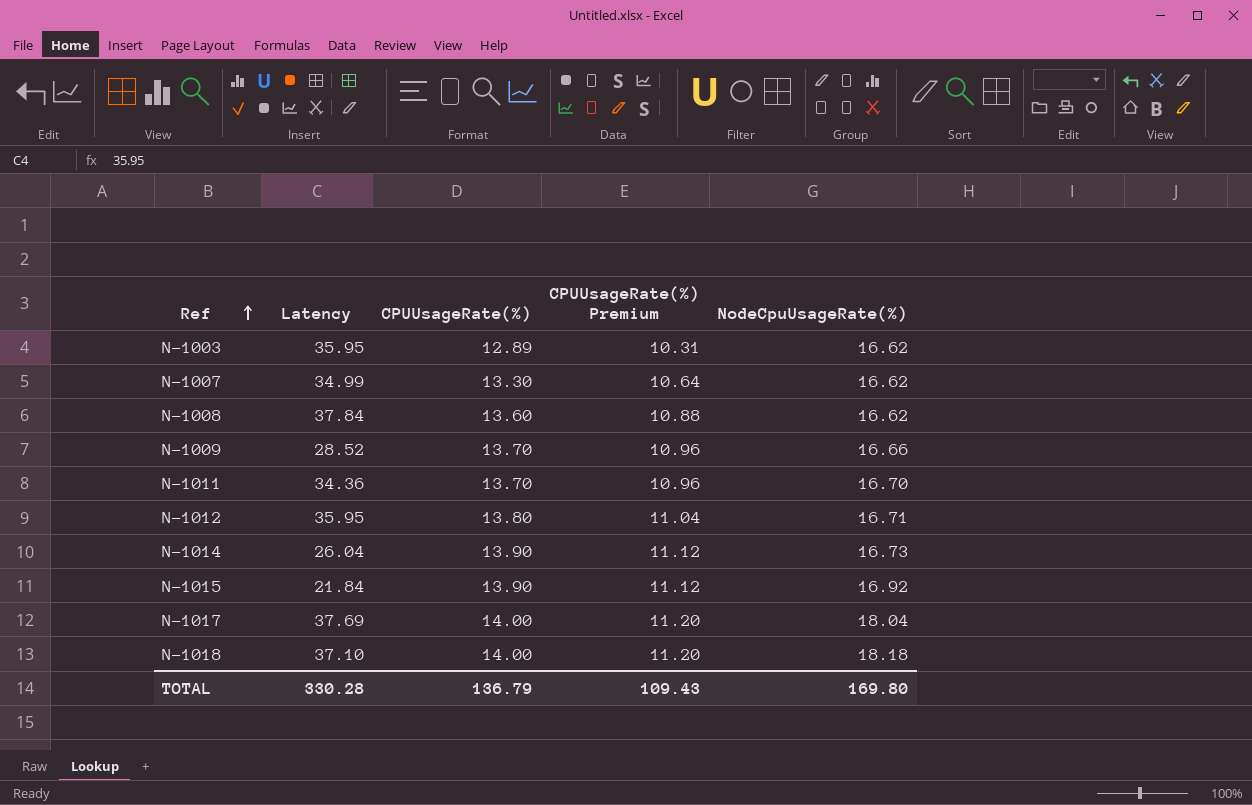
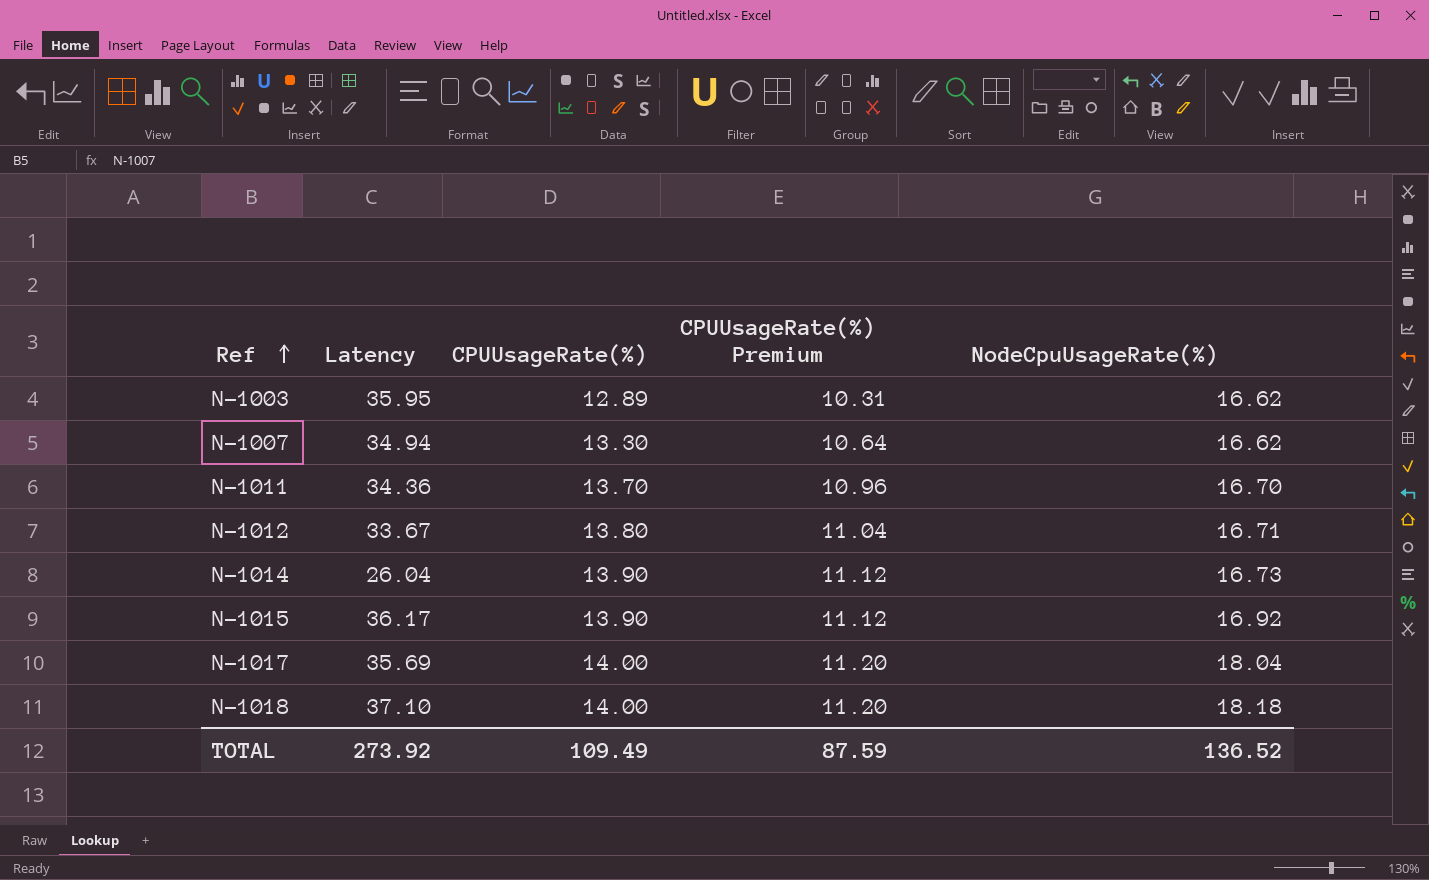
row N-1008: 37.84 | 13.60 | 10.88 | 16.62 -> none
row N-1009: 28.52 | 13.70 | 10.96 | 16.66 -> none
N-1007 | Latency: 34.99 -> 34.94
N-1012 | Latency: 35.95 -> 33.67
N-1015 | Latency: 21.84 -> 36.17
N-1017 | Latency: 37.69 -> 35.69
TOTAL | Latency: 330.28 -> 273.92
TOTAL | CPUUsageRate(%): 136.79 -> 109.49
TOTAL | CPUUsageRate(%) Premium: 109.43 -> 87.59
TOTAL | NodeCpuUsageRate(%): 169.80 -> 136.52

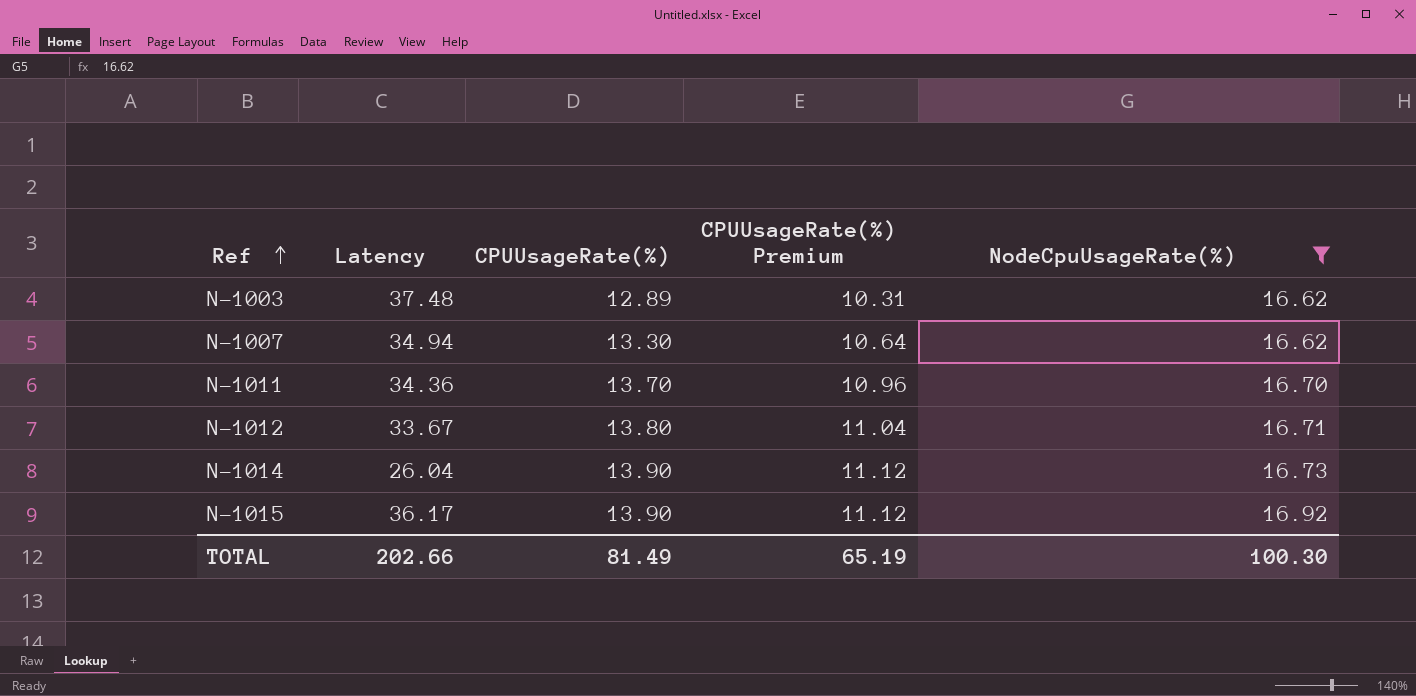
filter: none -> NodeCpuUsageRate(%) <= 16.92
N-1003 | Latency: 35.95 -> 37.48
TOTAL | Latency: 273.92 -> 202.66
TOTAL | CPUUsageRate(%): 109.49 -> 81.49
TOTAL | CPUUsageRate(%) Premium: 87.59 -> 65.19
TOTAL | NodeCpuUsageRate(%): 136.52 -> 100.30

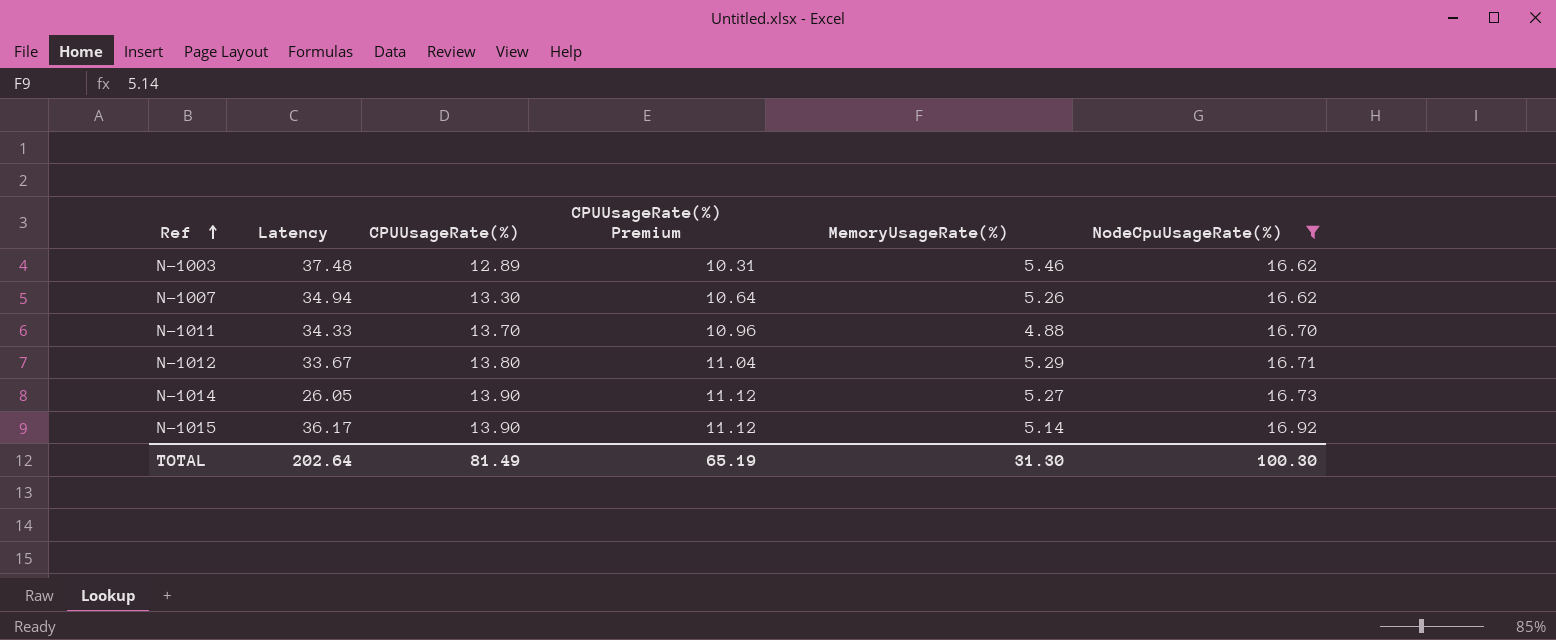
column MemoryUsageRate(%) | position: none -> 5
N-1011 | Latency: 34.36 -> 34.33
N-1014 | Latency: 26.04 -> 26.05
TOTAL | Latency: 202.66 -> 202.64

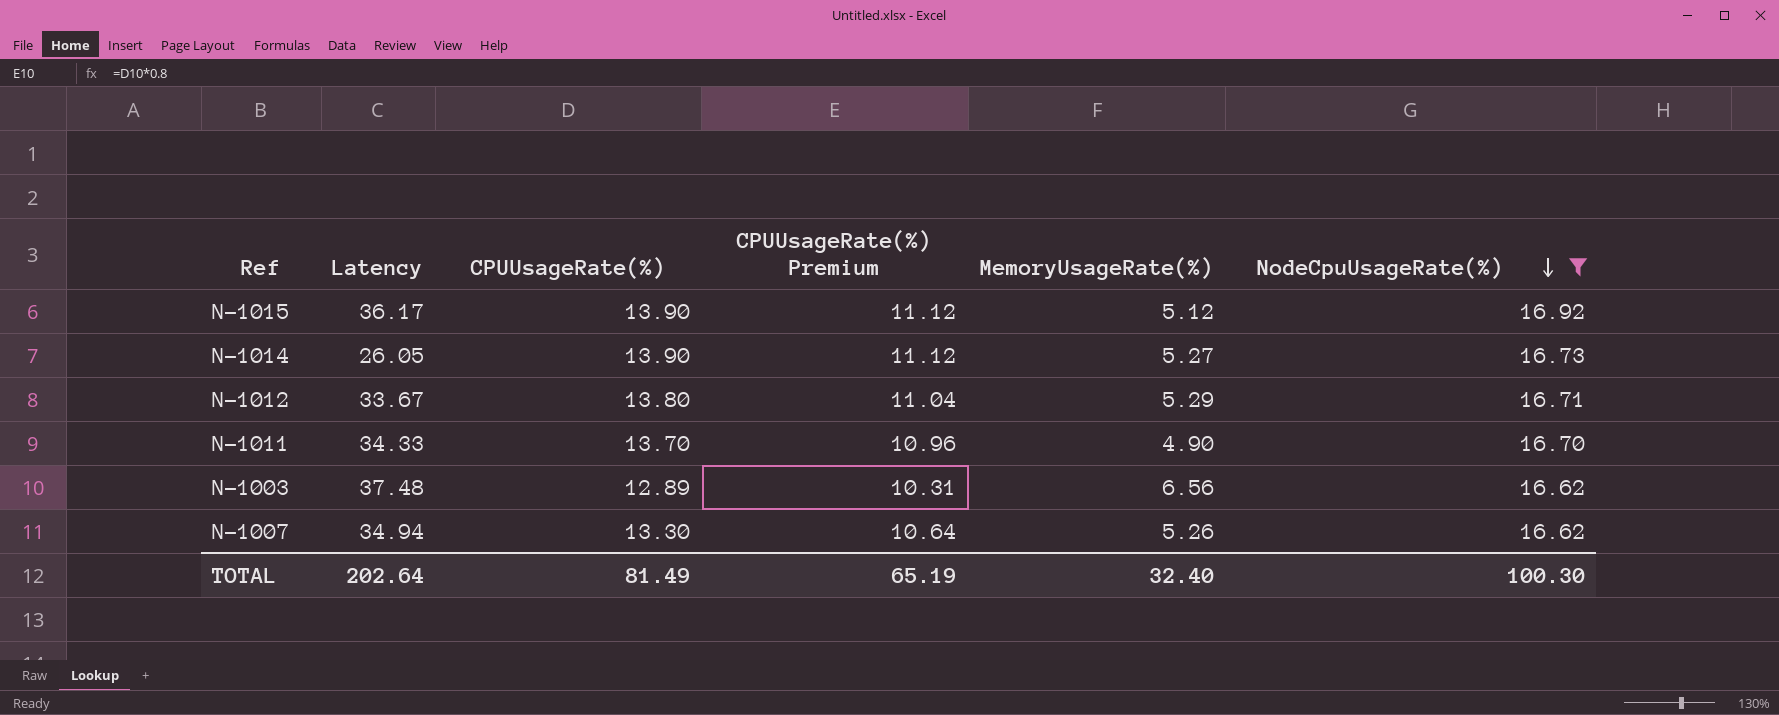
row order: Ref ascending -> NodeCpuUsageRate(%) descending
N-1015 | MemoryUsageRate(%): 5.14 -> 5.12
N-1011 | MemoryUsageRate(%): 4.88 -> 4.90
N-1003 | MemoryUsageRate(%): 5.46 -> 6.56
TOTAL | MemoryUsageRate(%): 31.30 -> 32.40

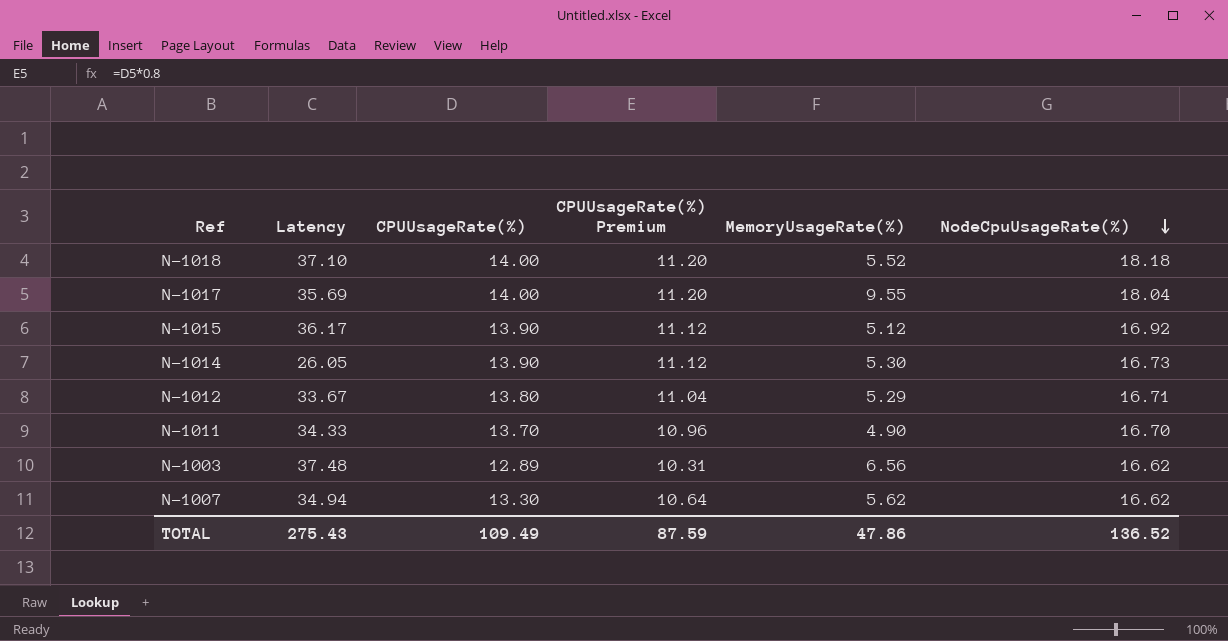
filter: NodeCpuUsageRate(%) <= 16.92 -> none
N-1014 | MemoryUsageRate(%): 5.27 -> 5.30
N-1007 | MemoryUsageRate(%): 5.26 -> 5.62
TOTAL | Latency: 202.64 -> 275.43
TOTAL | CPUUsageRate(%): 81.49 -> 109.49
TOTAL | CPUUsageRate(%) Premium: 65.19 -> 87.59
TOTAL | MemoryUsageRate(%): 32.40 -> 47.86
TOTAL | NodeCpuUsageRate(%): 100.30 -> 136.52

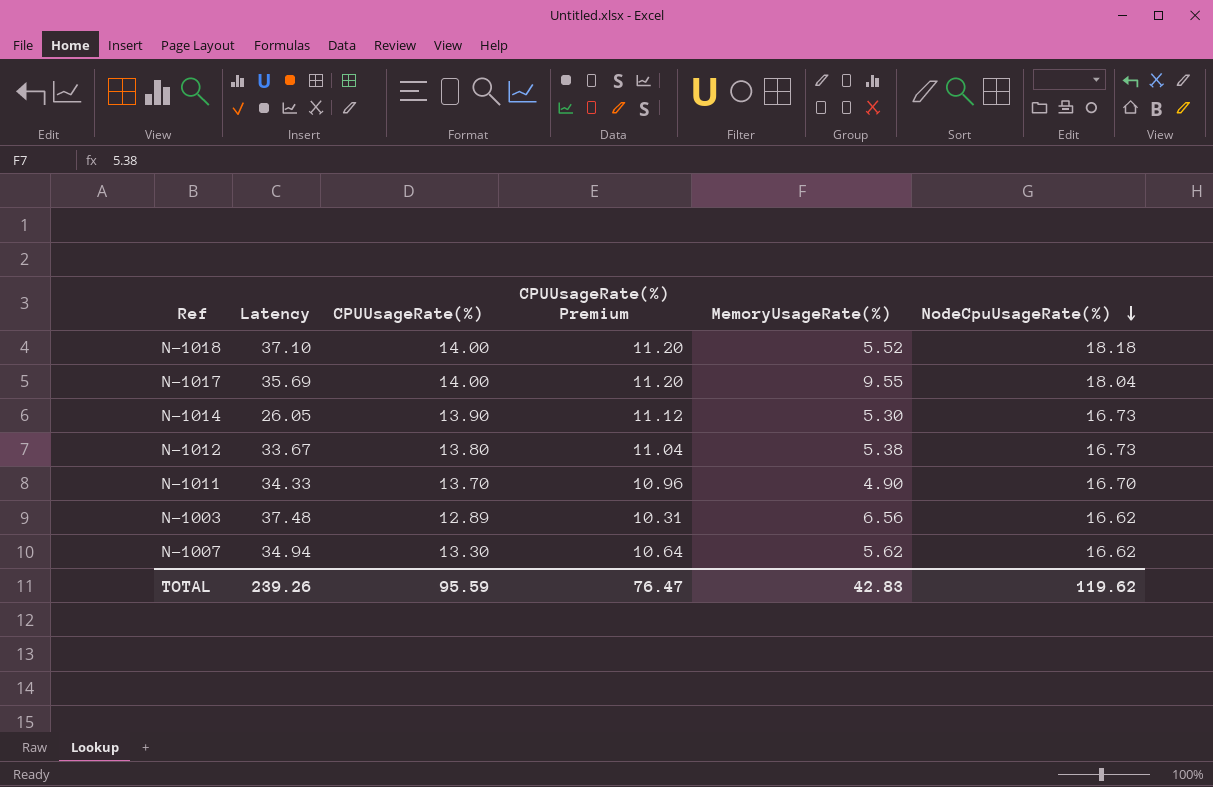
row N-1015: 36.17 | 13.90 | 11.12 | 5.12 | 16.92 -> none
N-1012 | MemoryUsageRate(%): 5.29 -> 5.38
N-1012 | NodeCpuUsageRate(%): 16.71 -> 16.73
TOTAL | Latency: 275.43 -> 239.26
TOTAL | CPUUsageRate(%): 109.49 -> 95.59
TOTAL | CPUUsageRate(%) Premium: 87.59 -> 76.47
TOTAL | MemoryUsageRate(%): 47.86 -> 42.83
TOTAL | NodeCpuUsageRate(%): 136.52 -> 119.62

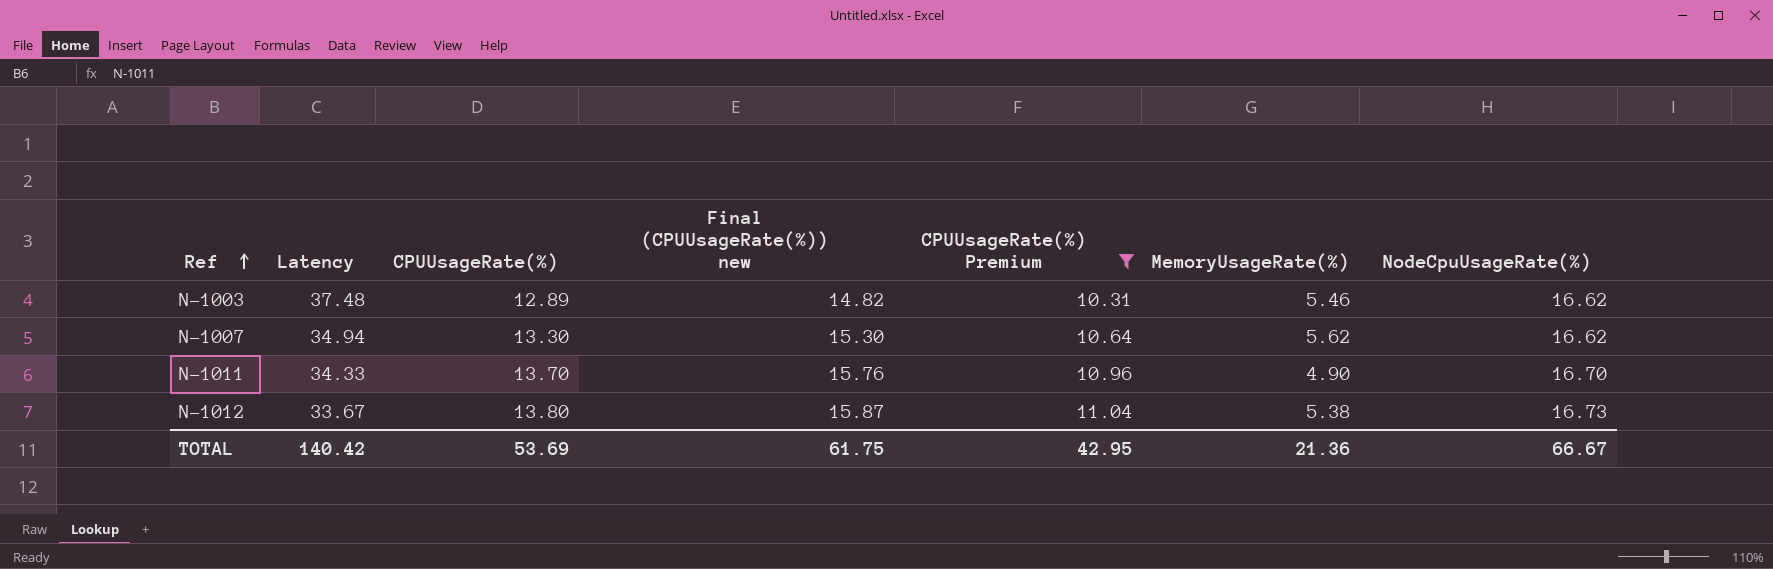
filter: none -> CPUUsageRate(%) Premium <= 11.04
row order: NodeCpuUsageRate(%) descending -> Ref ascending
column Final (CPUUsageRate(%)) new | formula: none -> [CPUUsageRate(%)] * 1.15
N-1003 | MemoryUsageRate(%): 6.56 -> 5.46
TOTAL | Latency: 239.26 -> 140.42
TOTAL | CPUUsageRate(%): 95.59 -> 53.69
TOTAL | CPUUsageRate(%) Premium: 76.47 -> 42.95
TOTAL | MemoryUsageRate(%): 42.83 -> 21.36
TOTAL | NodeCpuUsageRate(%): 119.62 -> 66.67

